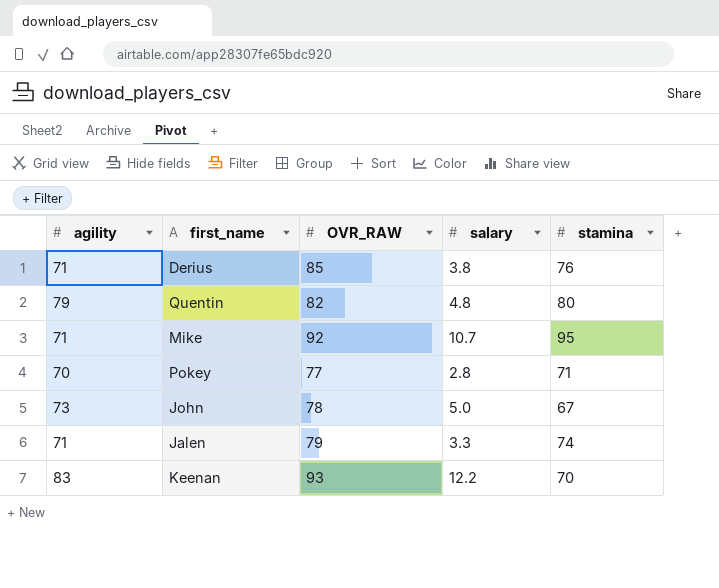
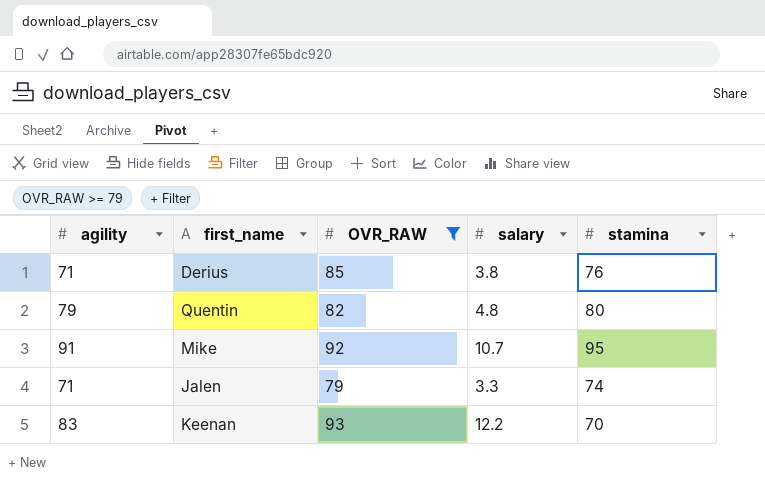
filter: none -> OVR_RAW >= 79
Mike | agility: 71 -> 91

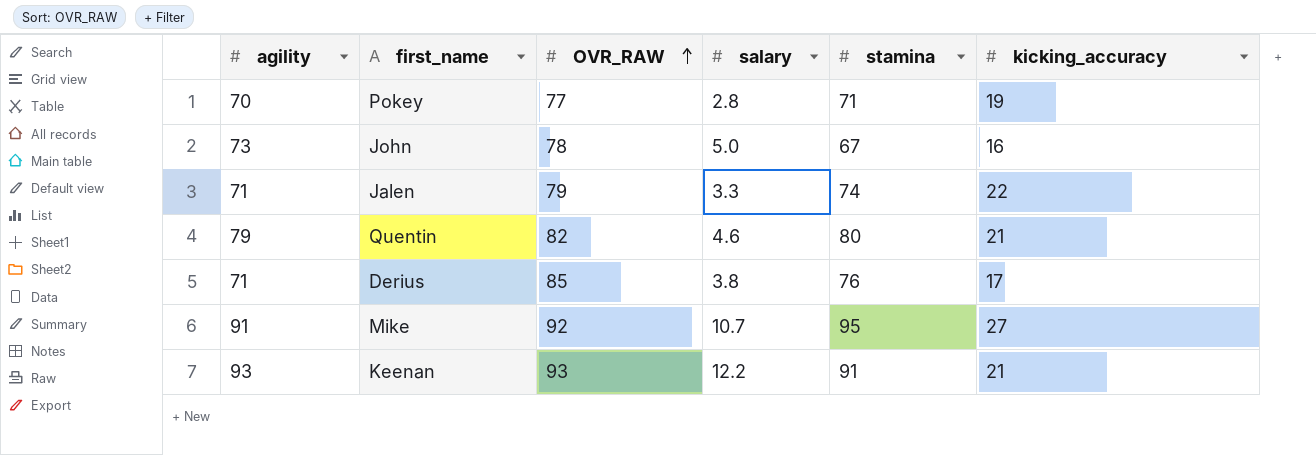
filter: OVR_RAW >= 79 -> none
row order: none -> OVR_RAW ascending
column kicking_accuracy | position: none -> 6
Quentin | salary: 4.8 -> 4.6
Keenan | agility: 83 -> 93
Keenan | stamina: 70 -> 91

